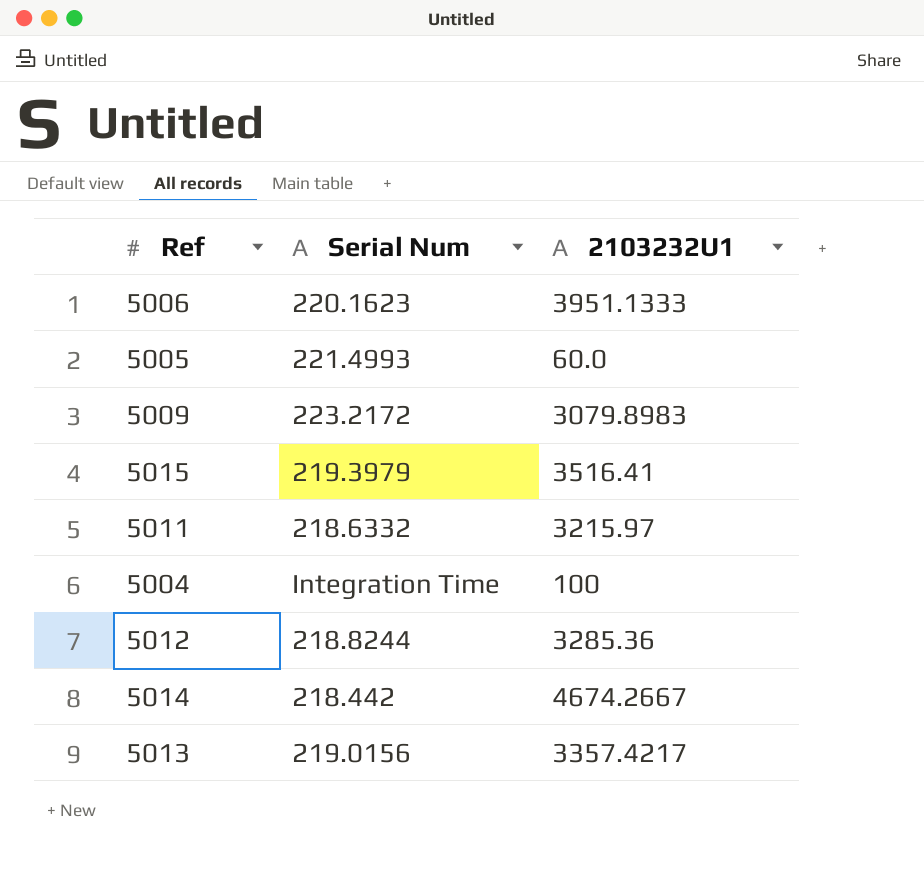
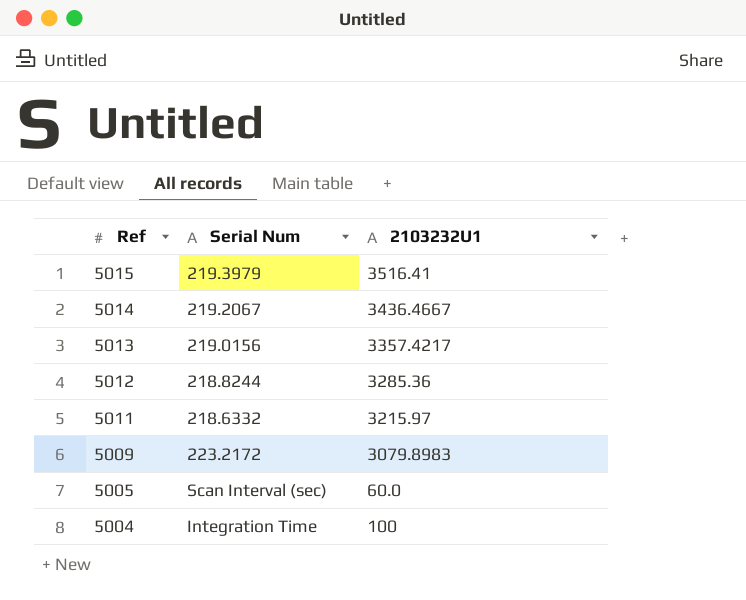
row order: none -> Ref descending
row 5006: 220.1623 | 3951.1333 -> none
5014 | Serial Num: 218.442 -> 219.2067
5014 | 2103232U1: 4674.2667 -> 3436.4667
5005 | Serial Num: 221.4993 -> Scan Interval (sec)

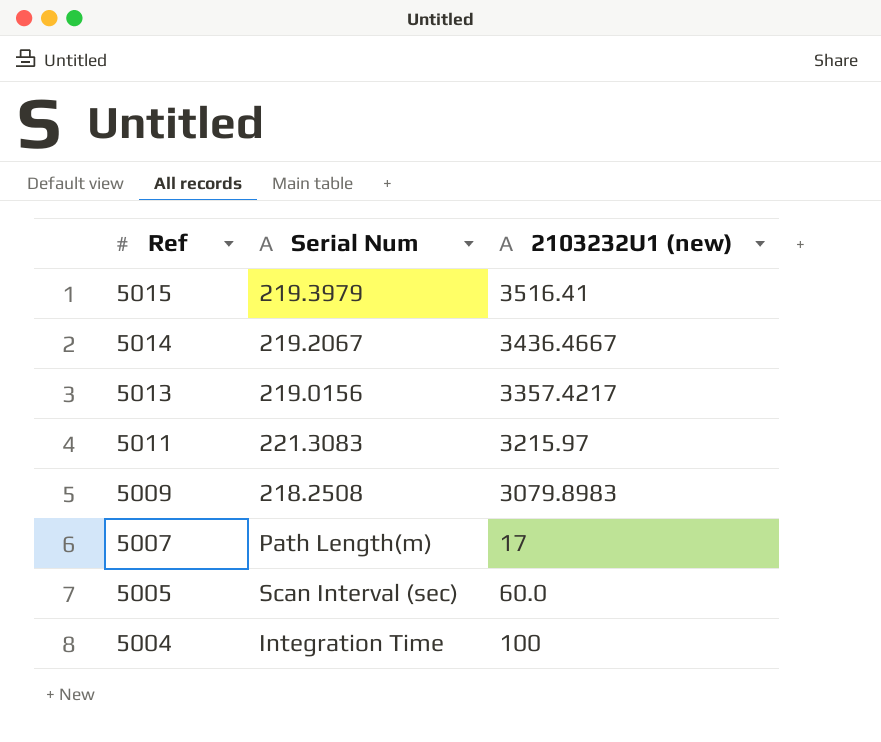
column name: 2103232U1 -> 2103232U1 (new)
row 5012: 218.8244 | 3285.36 -> none
5011 | Serial Num: 218.6332 -> 221.3083
5009 | Serial Num: 223.2172 -> 218.2508
row 5007: none -> Path Length(m) | 17

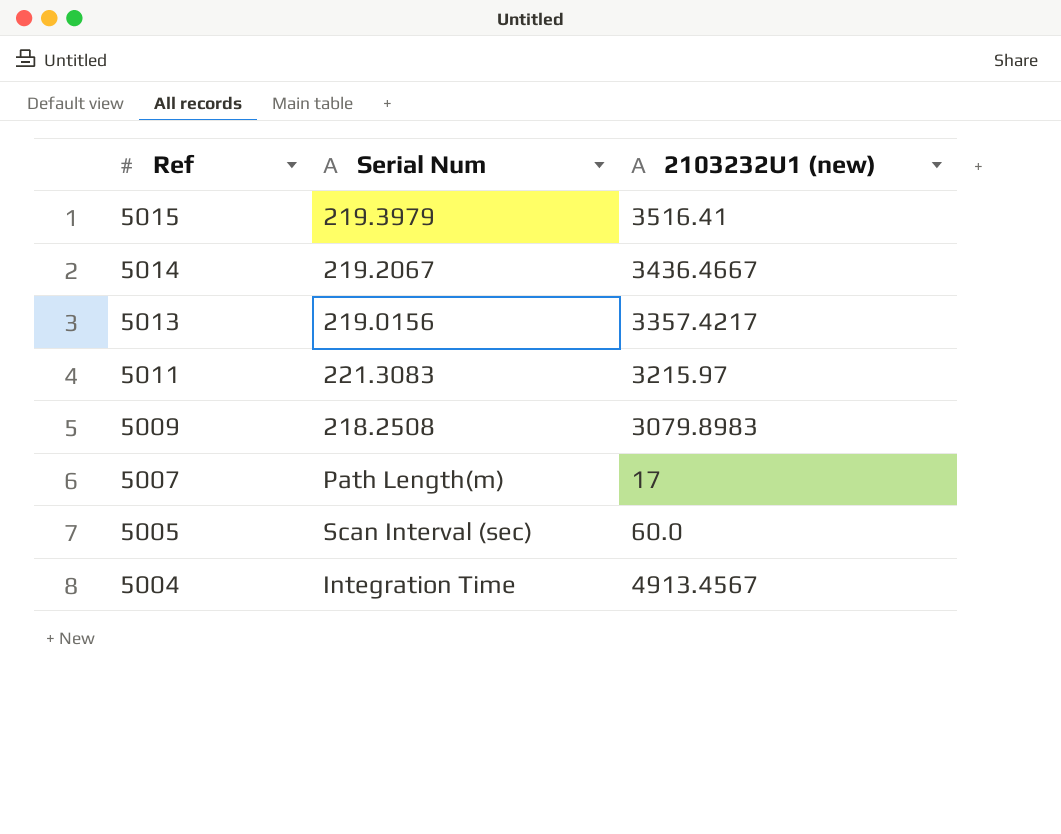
5004 | 2103232U1 (new): 100 -> 4913.4567

